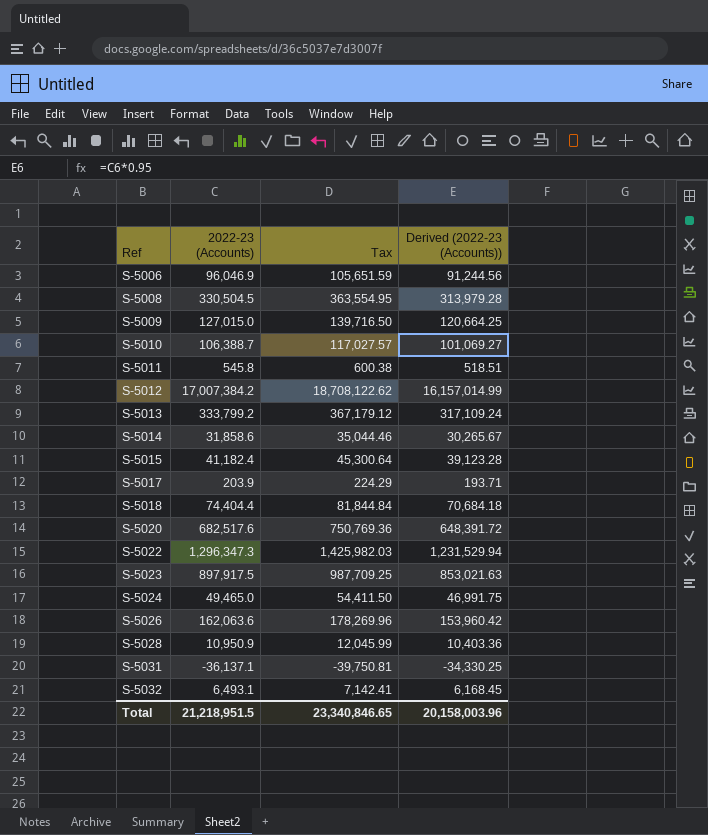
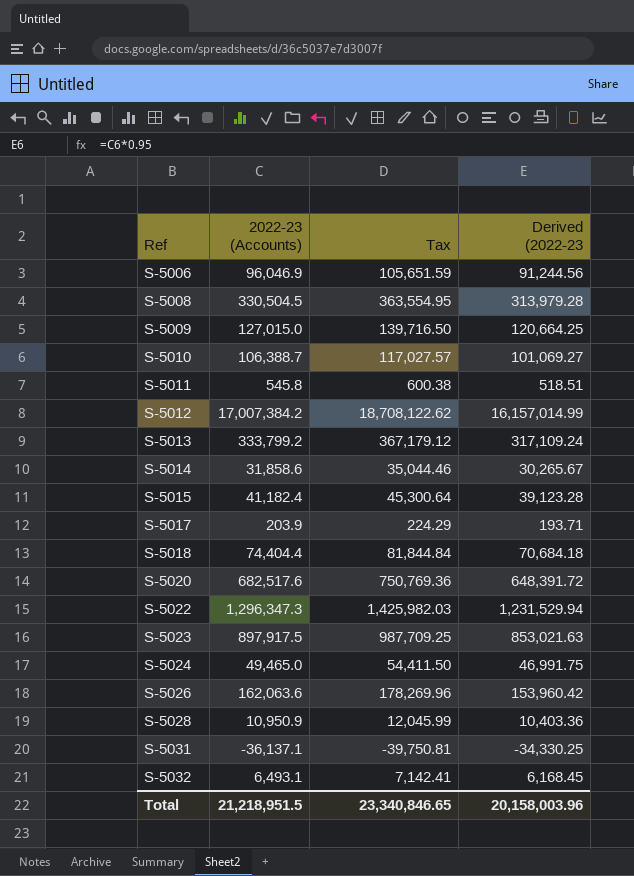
column name: Derived (2022-23 (Accounts)) -> Derived (2022-23

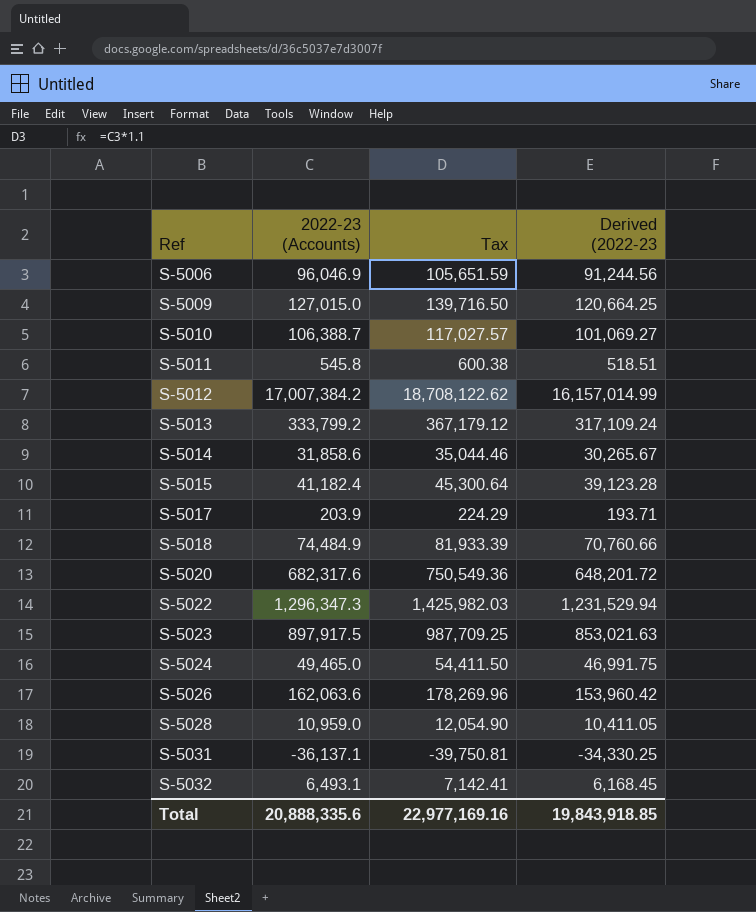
row S-5008: 330,504.5 | 363,554.95 | 313,979.28 -> none
S-5018 | 2022-23 (Accounts): 74,404.4 -> 74,484.9
S-5018 | Tax: 81,844.84 -> 81,933.39
S-5018 | Derived (2022-23: 70,684.18 -> 70,760.66
S-5020 | 2022-23 (Accounts): 682,517.6 -> 682,317.6
S-5020 | Tax: 750,769.36 -> 750,549.36
S-5020 | Derived (2022-23: 648,391.72 -> 648,201.72
S-5028 | 2022-23 (Accounts): 10,950.9 -> 10,959.0
S-5028 | Tax: 12,045.99 -> 12,054.90
S-5028 | Derived (2022-23: 10,403.36 -> 10,411.05
Total | 2022-23 (Accounts): 21,218,951.5 -> 20,888,335.6
Total | Tax: 23,340,846.65 -> 22,977,169.16
Total | Derived (2022-23: 20,158,003.96 -> 19,843,918.85

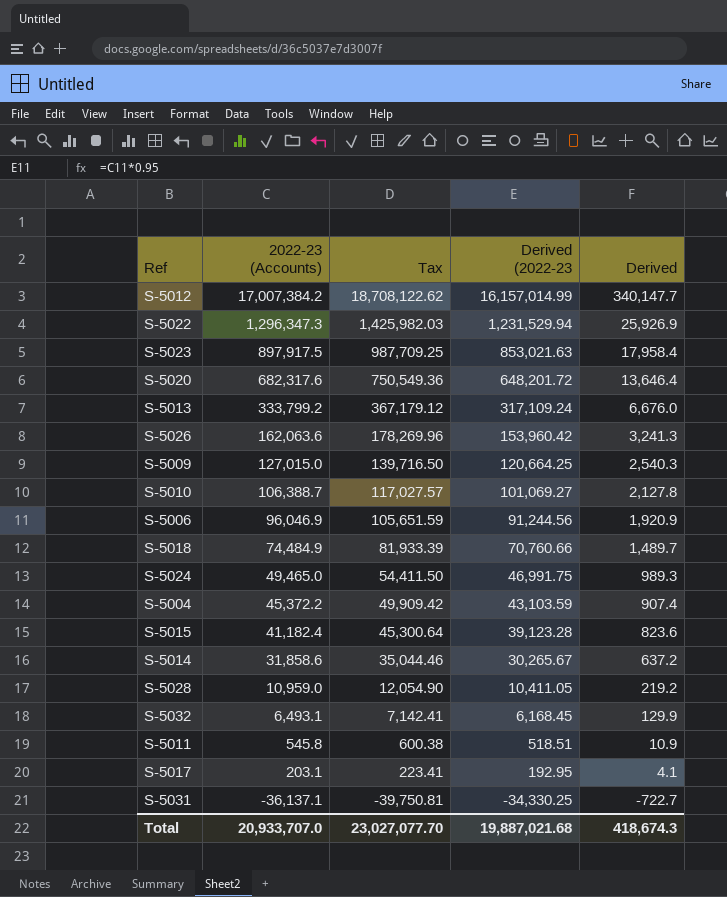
row order: Ref ascending -> 2022-23 (Accounts) descending
column Derived | formula: none -> [2022-23 (Accounts)] * 0.02
row S-5004: none -> 45,372.2 | 49,909.42 | 43,103.59 | 907.4
S-5017 | 2022-23 (Accounts): 203.9 -> 203.1
S-5017 | Tax: 224.29 -> 223.41
S-5017 | Derived (2022-23: 193.71 -> 192.95
Total | 2022-23 (Accounts): 20,888,335.6 -> 20,933,707.0
Total | Tax: 22,977,169.16 -> 23,027,077.70
Total | Derived (2022-23: 19,843,918.85 -> 19,887,021.68

